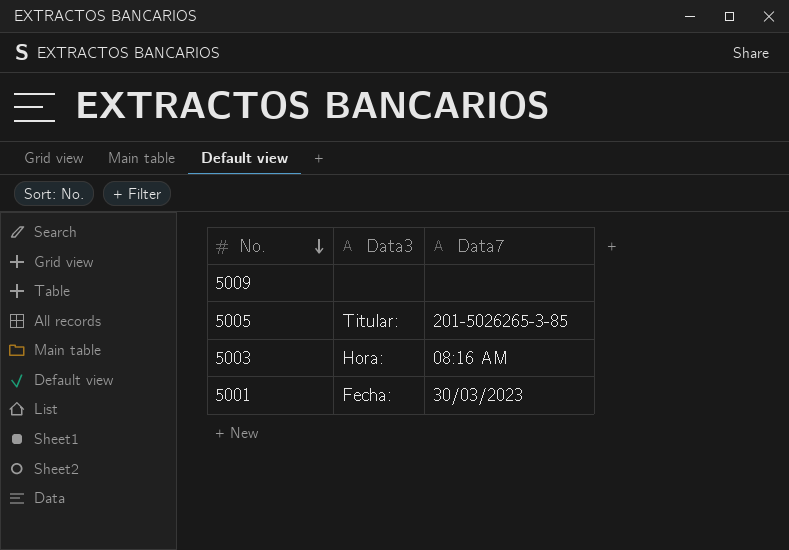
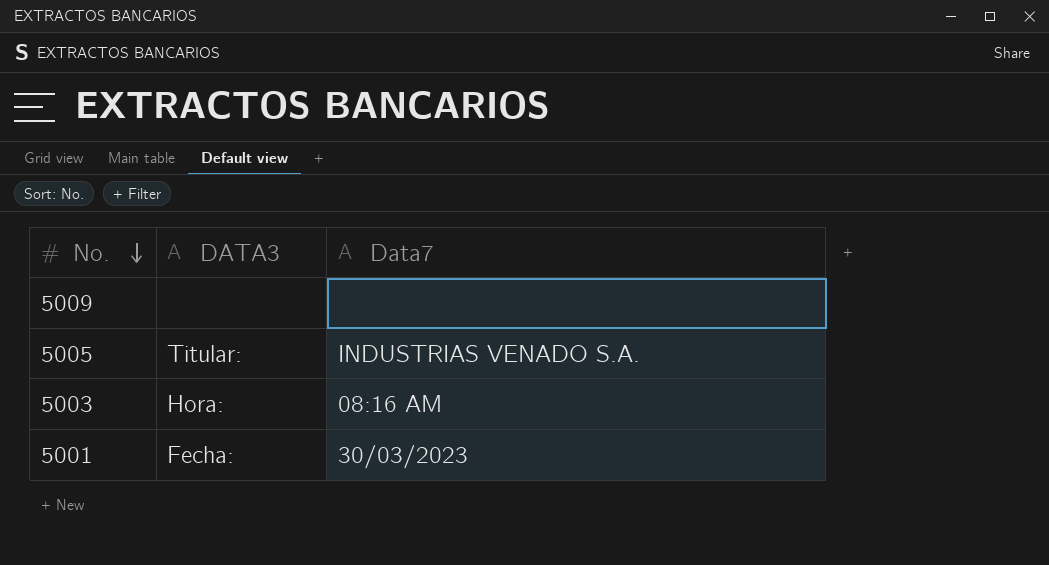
column name: Data3 -> DATA3
5005 | Data7: 201-5026265-3-85 -> INDUSTRIAS VENADO S.A.

